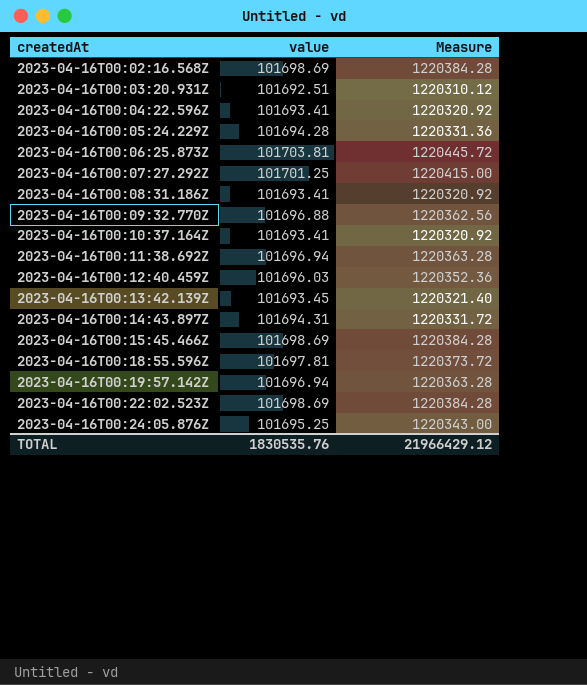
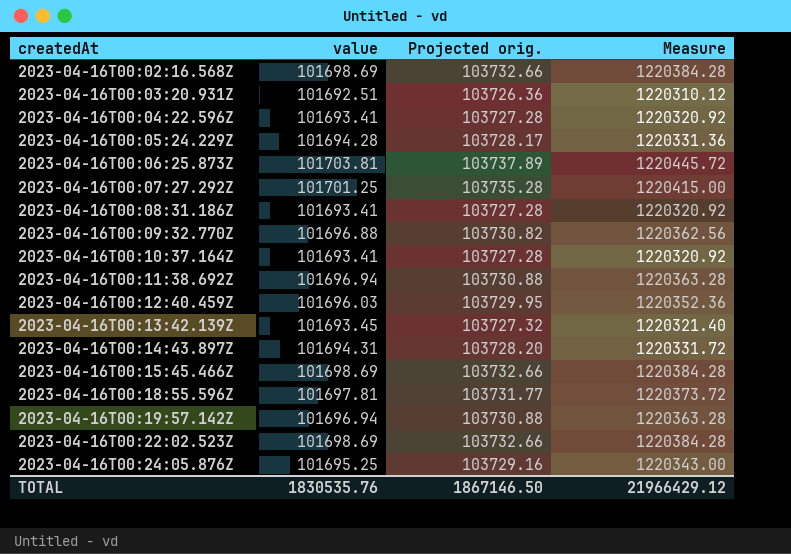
column Projected orig. | formula: none -> [value] * 1.02

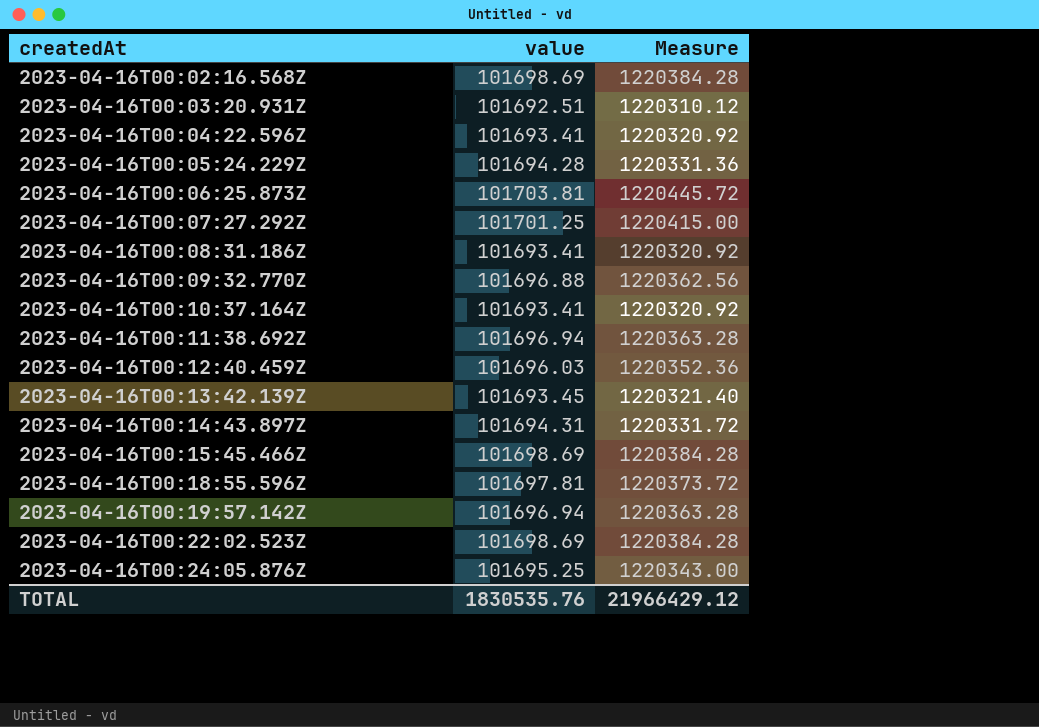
column Projected orig. | formula: [value] * 1.02 -> none

